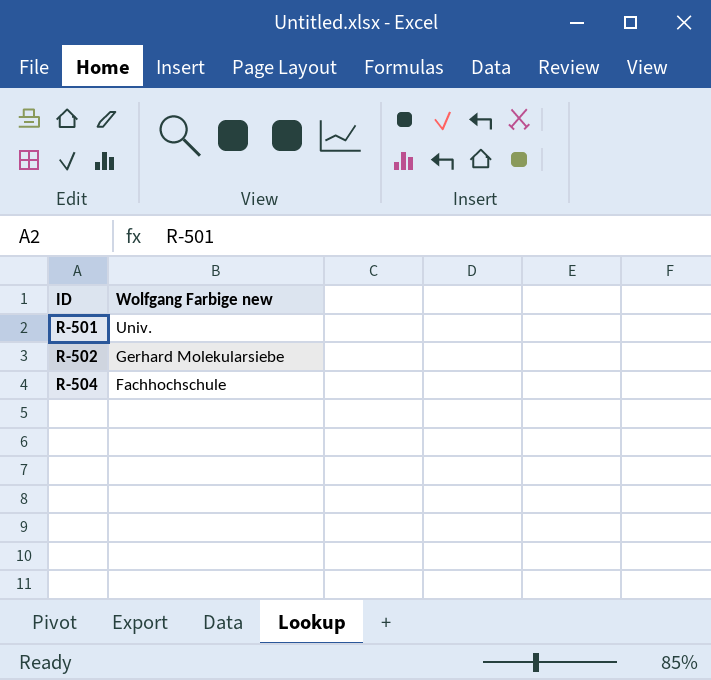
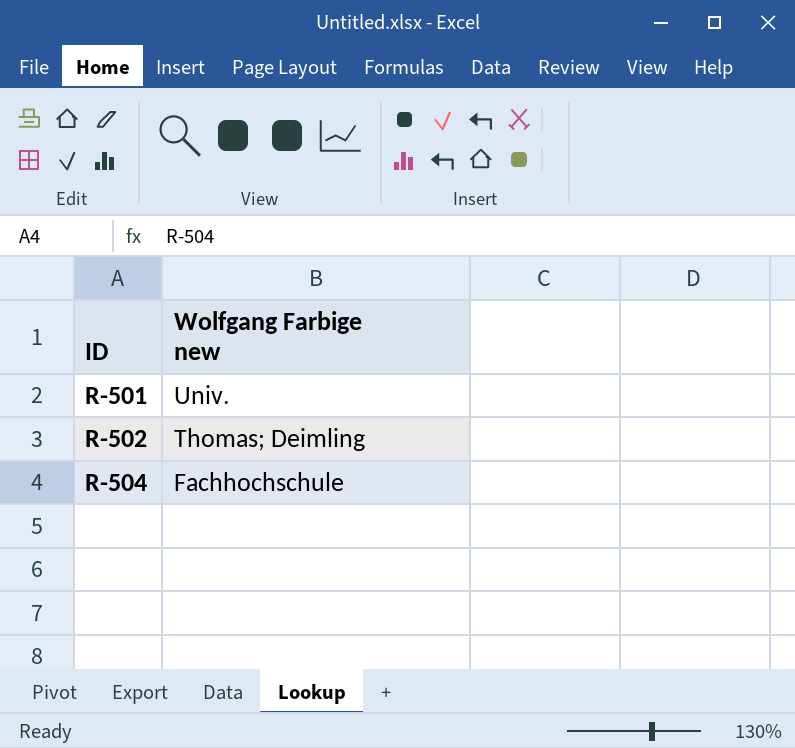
R-502 | Wolfgang Farbige new: Gerhard Molekularsiebe -> Thomas; Deimling

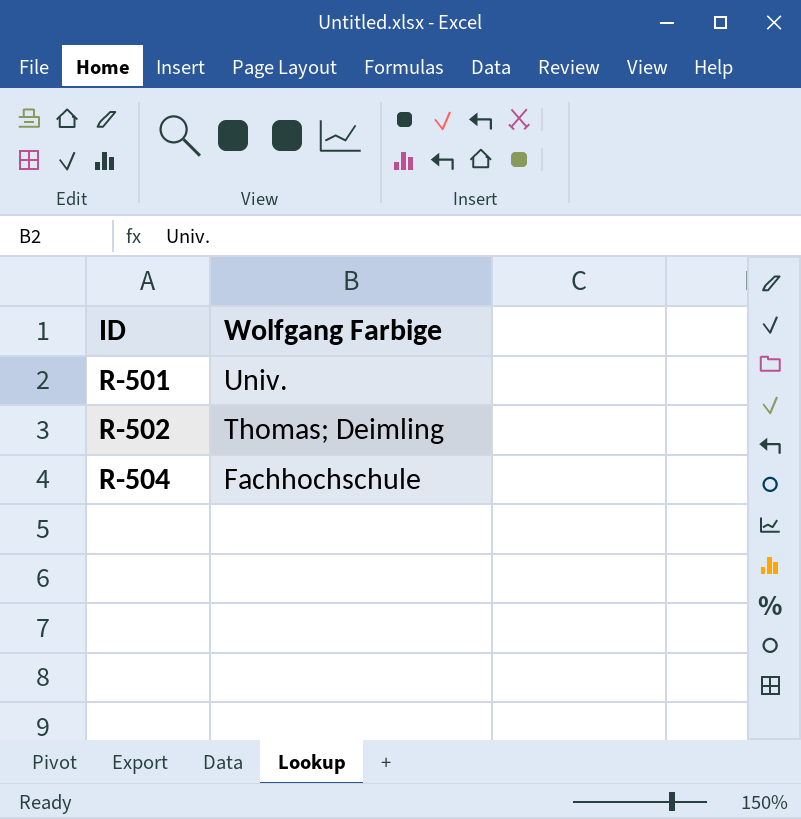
column name: Wolfgang Farbige new -> Wolfgang Farbige

